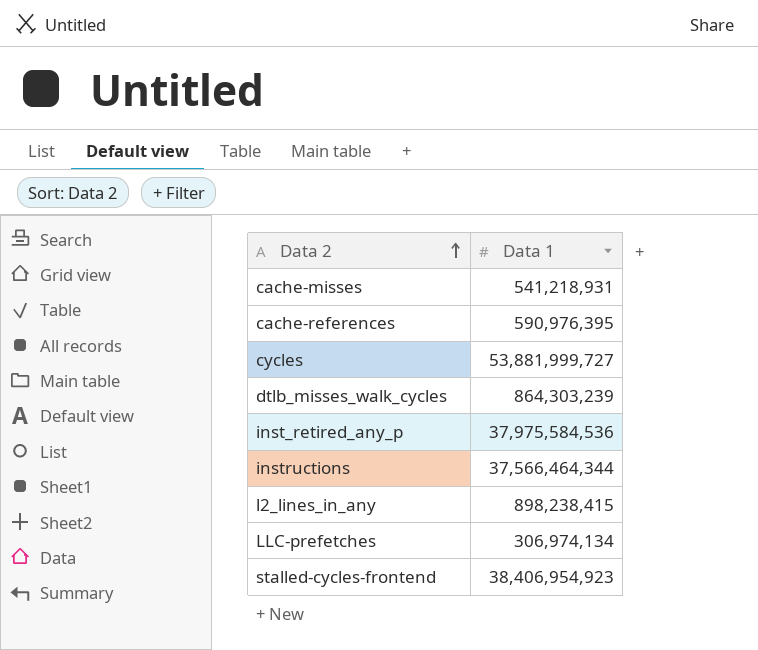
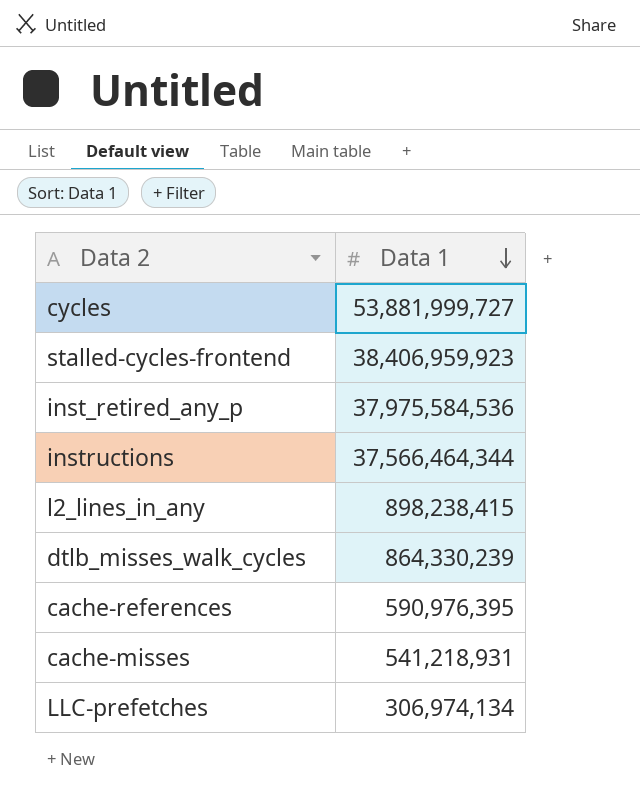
row order: Data 2 ascending -> Data 1 descending
stalled-cycles-frontend | Data 1: 38,406,954,923 -> 38,406,959,923
dtlb_misses_walk_cycles | Data 1: 864,303,239 -> 864,330,239

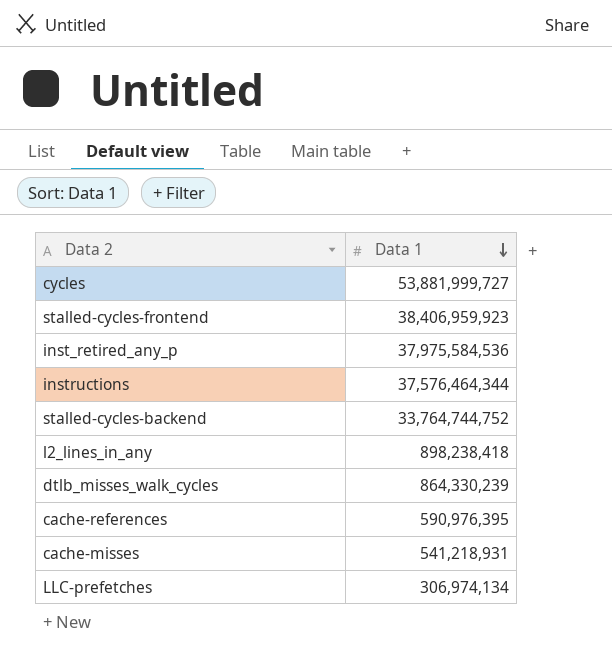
instructions | Data 1: 37,566,464,344 -> 37,576,464,344
row stalled-cycles-backend: none -> 33,764,744,752
l2_lines_in_any | Data 1: 898,238,415 -> 898,238,418

